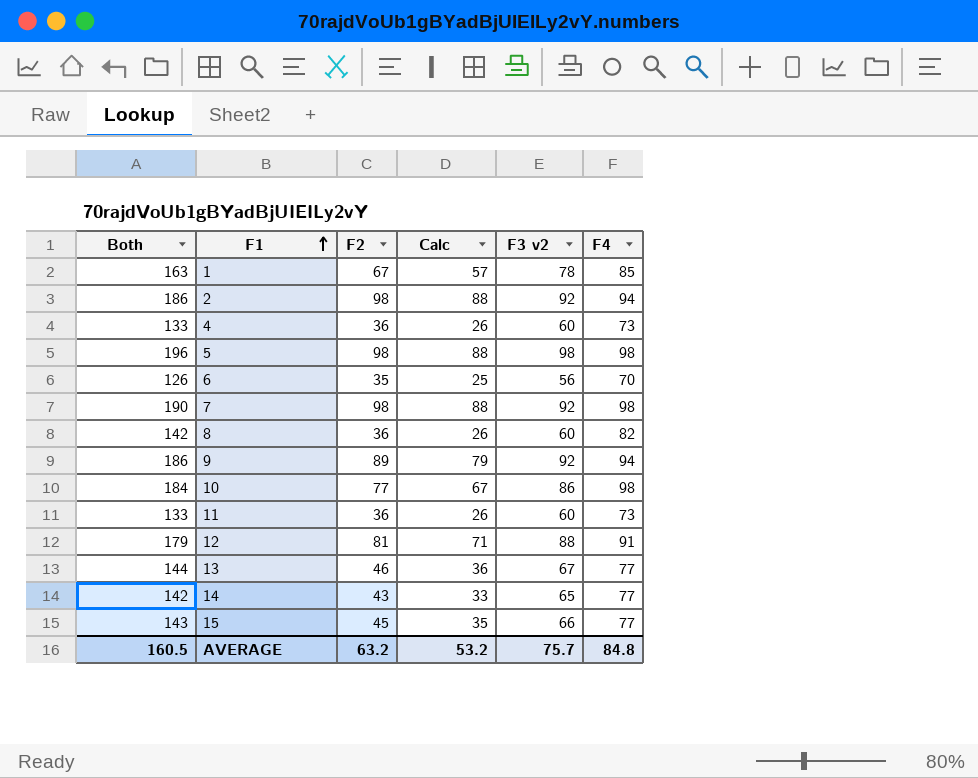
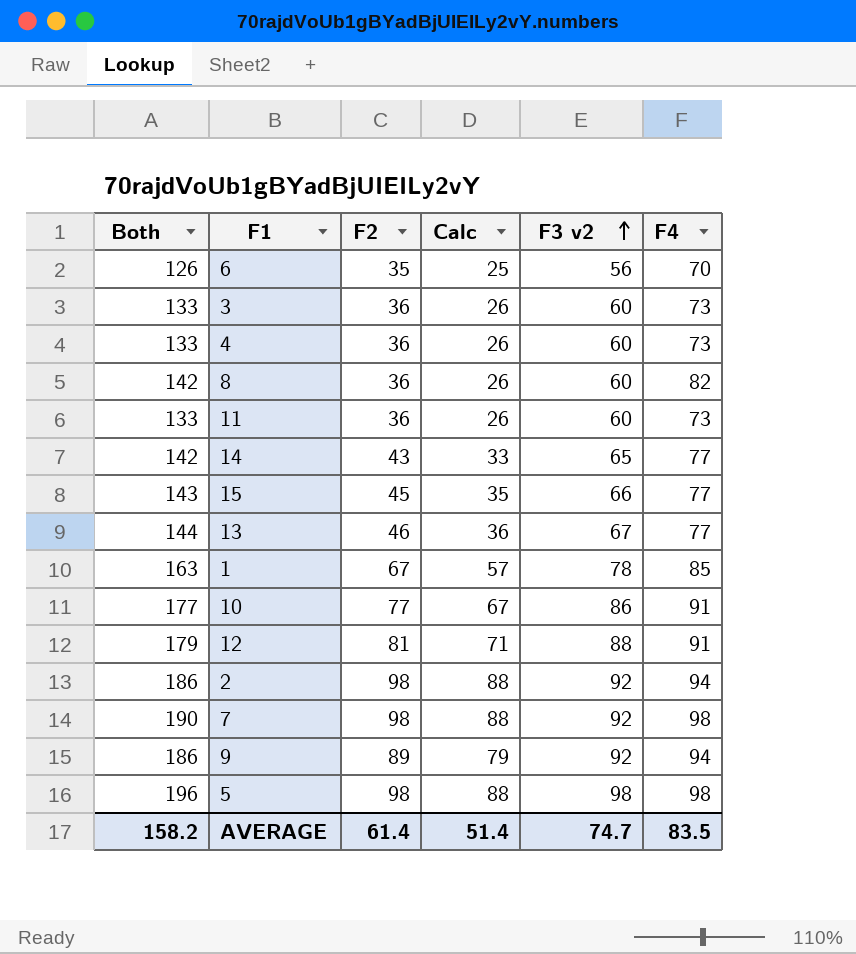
row order: F1 ascending -> F3 v2 ascending
row 3: none -> 133 | 36 | 26 | 60 | 73
10 | Both: 184 -> 177
10 | F4: 98 -> 91
AVERAGE | Both: 160.5 -> 158.2
AVERAGE | F2: 63.2 -> 61.4
AVERAGE | Calc: 53.2 -> 51.4
AVERAGE | F3 v2: 75.7 -> 74.7
AVERAGE | F4: 84.8 -> 83.5

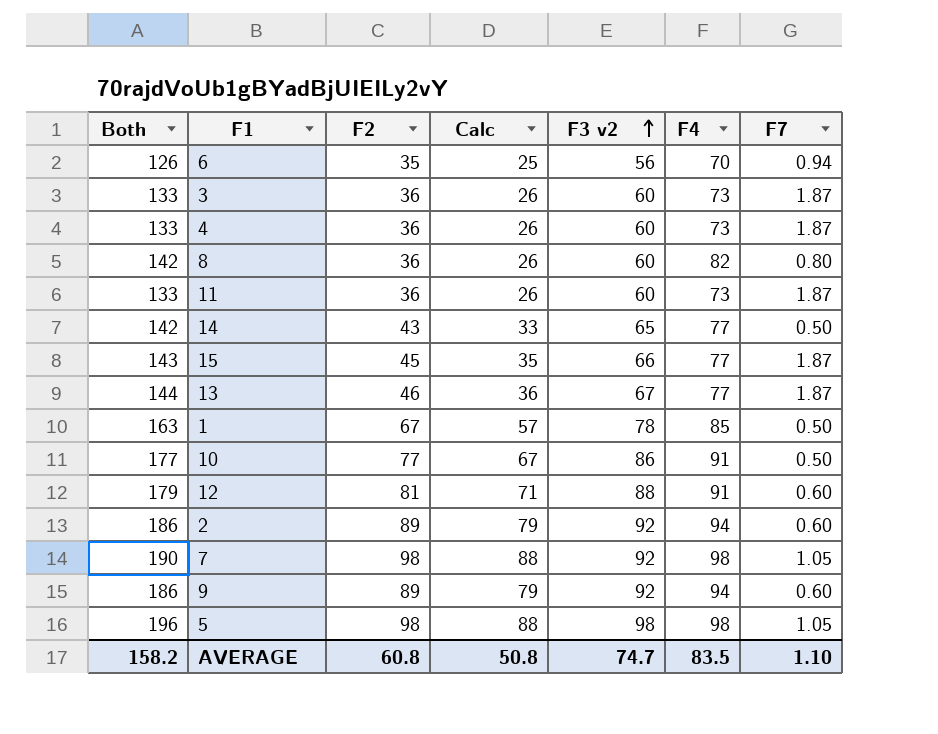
column F7 | position: none -> 7
2 | F2: 98 -> 89
2 | Calc: 88 -> 79
AVERAGE | F2: 61.4 -> 60.8
AVERAGE | Calc: 51.4 -> 50.8

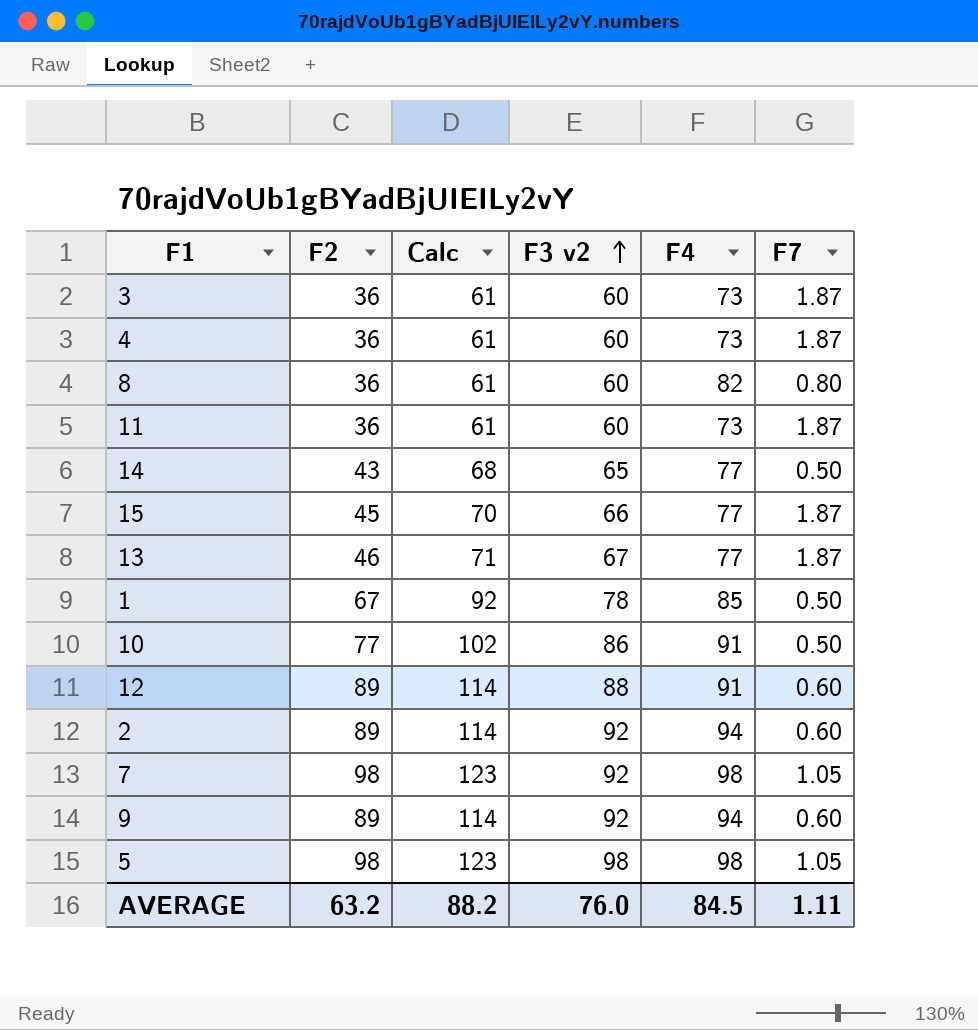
column Both | formula: [F3 v2] + [F4] -> none
column Calc | formula: [F2] - 10 -> [F2] + 25
row 6: 126 | 35 | 25 | 56 | 70 | 0.94 -> none
12 | F2: 81 -> 89
AVERAGE | F2: 60.8 -> 63.2
AVERAGE | Calc: 50.8 -> 88.2
AVERAGE | F3 v2: 74.7 -> 76.0
AVERAGE | F4: 83.5 -> 84.5
AVERAGE | F7: 1.10 -> 1.11

